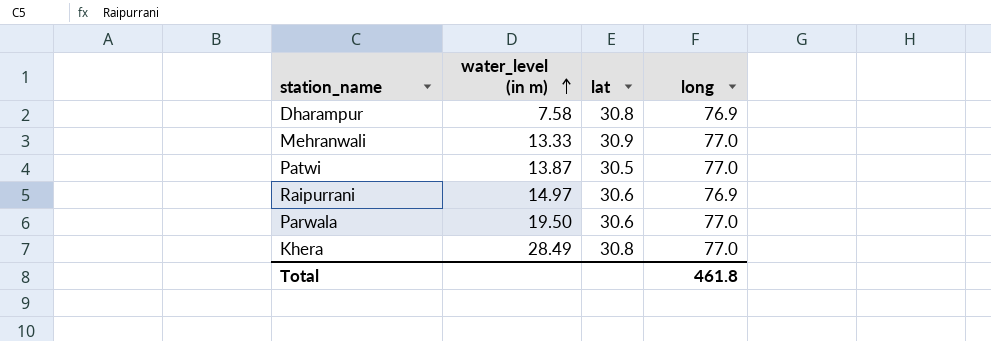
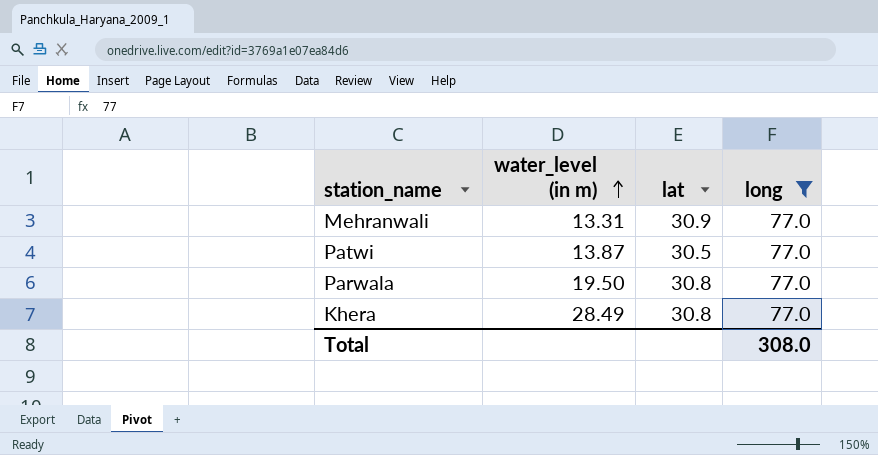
filter: none -> long = 77.0
Mehranwali | water_level (in m): 13.33 -> 13.31
Parwala | lat: 30.6 -> 30.8
Total | long: 461.8 -> 308.0

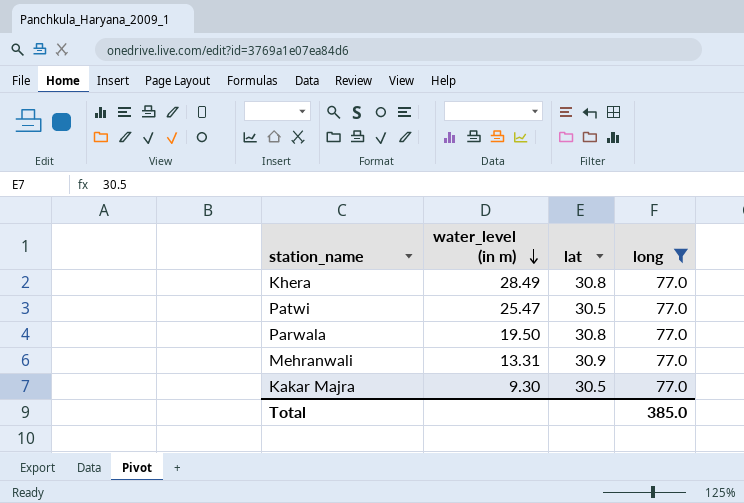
row order: water_level (in m) ascending -> water_level (in m) descending
Patwi | water_level (in m): 13.87 -> 25.47
row Kakar Majra: none -> 9.30 | 30.5 | 77.0
Total | long: 308.0 -> 385.0

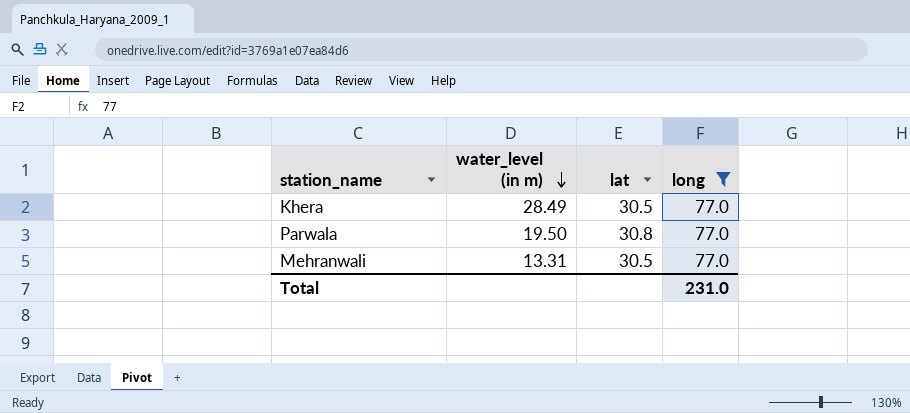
row Patwi: 25.47 | 30.5 | 77.0 -> none
row Kakar Majra: 9.30 | 30.5 | 77.0 -> none
Khera | lat: 30.8 -> 30.5
Mehranwali | lat: 30.9 -> 30.5
Total | long: 385.0 -> 231.0

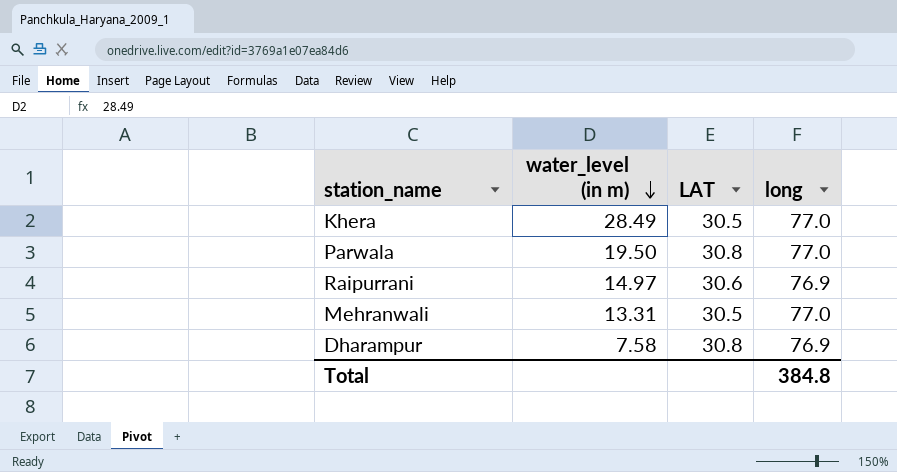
filter: long = 77.0 -> none
column name: lat -> LAT
Total | long: 231.0 -> 384.8

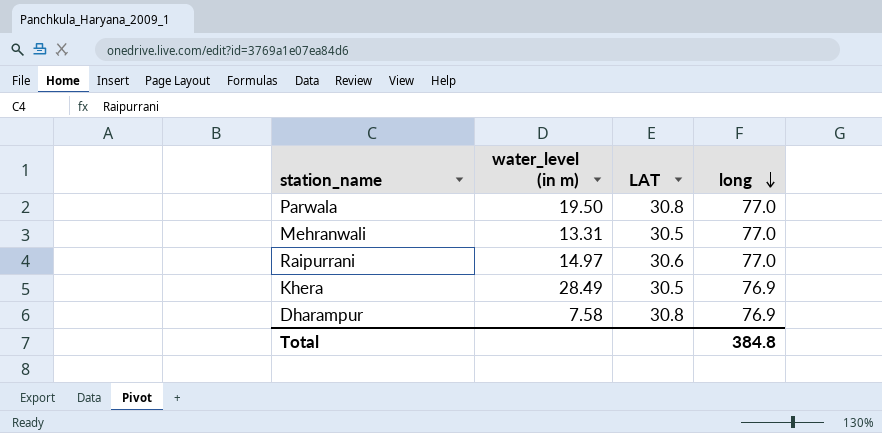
row order: water_level (in m) descending -> long descending
Raipurrani | long: 76.9 -> 77.0
Khera | long: 77.0 -> 76.9

